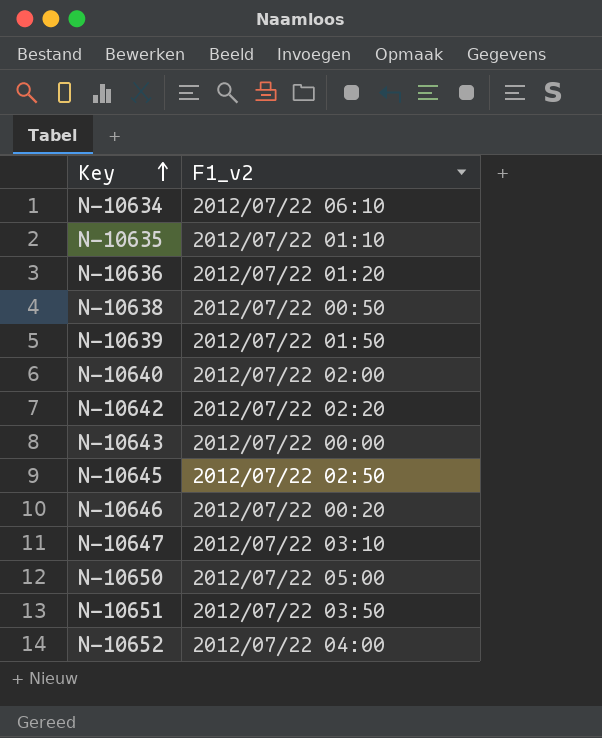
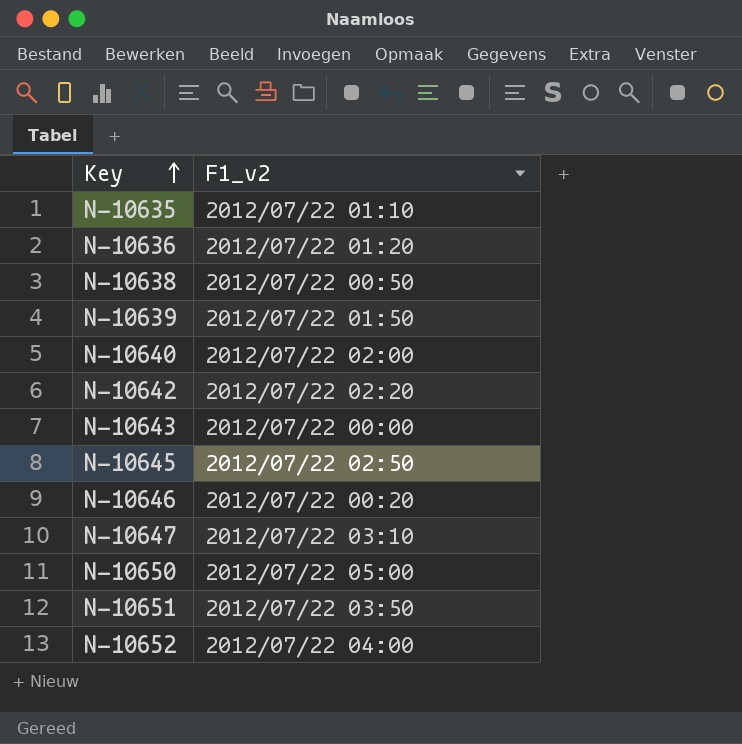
row N-10634: 2012/07/22 06:10 -> none

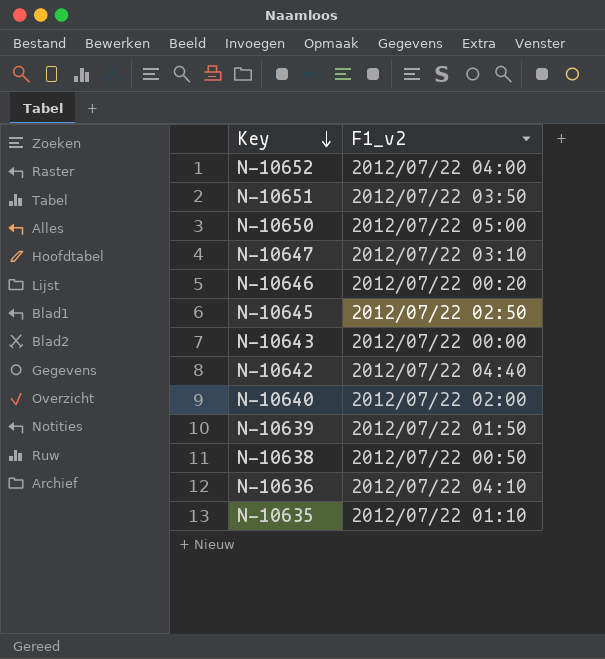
row order: Key ascending -> Key descending
N-10642 | F1_v2: 2012/07/22 02:20 -> 2012/07/22 04:40
N-10636 | F1_v2: 2012/07/22 01:20 -> 2012/07/22 04:10

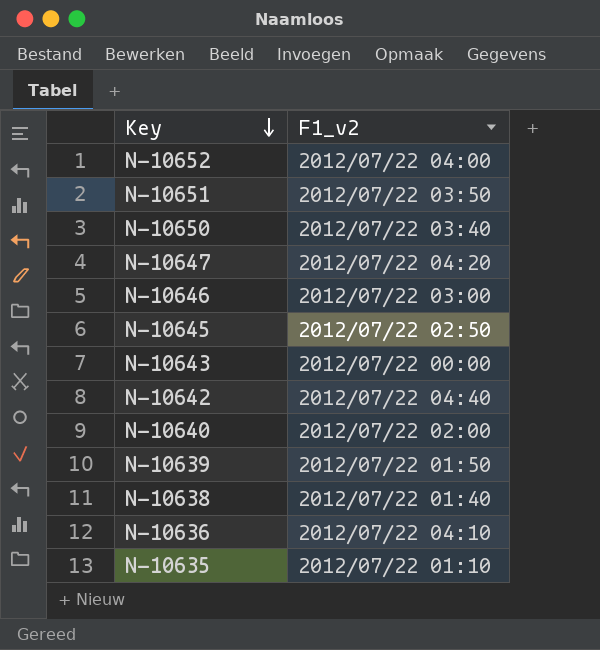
N-10650 | F1_v2: 2012/07/22 05:00 -> 2012/07/22 03:40
N-10647 | F1_v2: 2012/07/22 03:10 -> 2012/07/22 04:20
N-10646 | F1_v2: 2012/07/22 00:20 -> 2012/07/22 03:00
N-10638 | F1_v2: 2012/07/22 00:50 -> 2012/07/22 01:40

